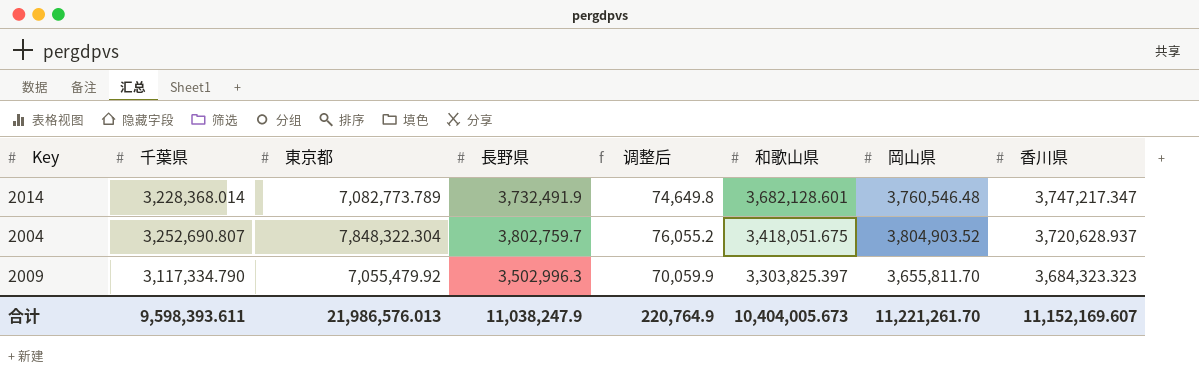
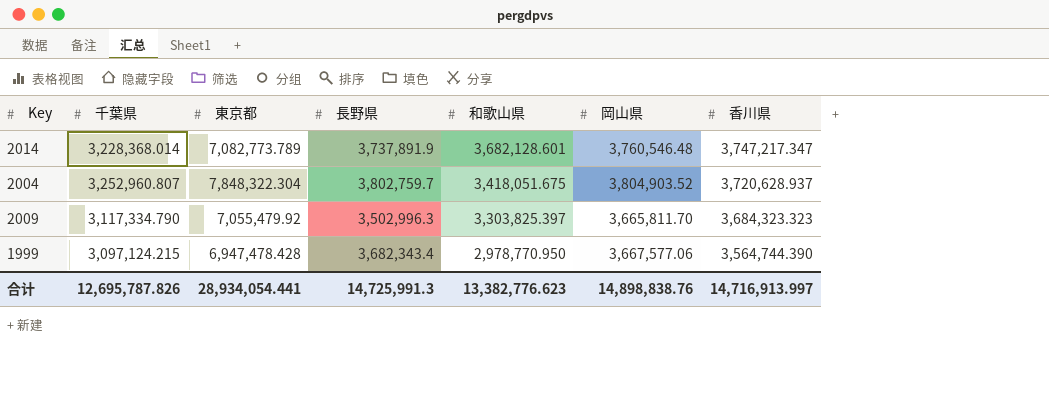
column 调整后 | formula: [長野県] * 0.02 -> none
2014 | 長野県: 3,732,491.9 -> 3,737,891.9
2004 | 千葉県: 3,252,690.807 -> 3,252,960.807
2009 | 岡山県: 3,655,811.70 -> 3,665,811.70
row 1999: none -> 3,097,124.215 | 6,947,478.428 | 3,682,343.4 | 2,978,770.950 | 3,667,577.06 | 3,564,744.390
合计 | 千葉県: 9,598,393.611 -> 12,695,787.826
合计 | 東京都: 21,986,576.013 -> 28,934,054.441
合计 | 長野県: 11,038,247.9 -> 14,725,991.3
合计 | 和歌山県: 10,404,005.673 -> 13,382,776.623
合计 | 岡山県: 11,221,261.70 -> 14,898,838.76
合计 | 香川県: 11,152,169.607 -> 14,716,913.997

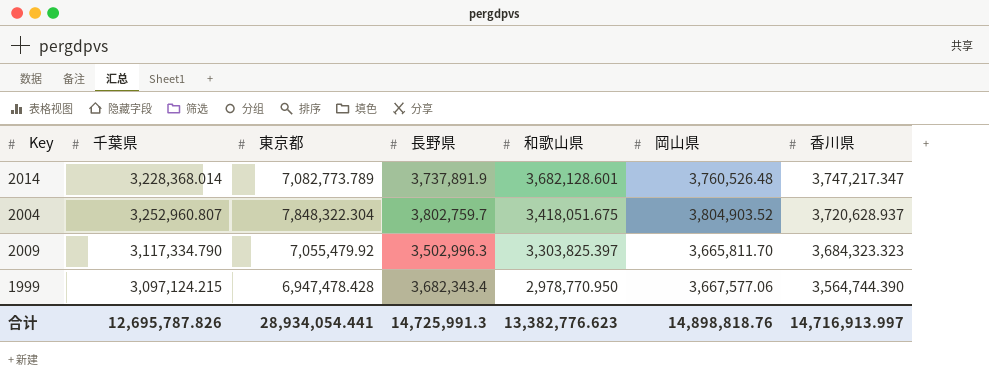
2014 | 岡山県: 3,760,546.48 -> 3,760,526.48
合计 | 岡山県: 14,898,838.76 -> 14,898,818.76

